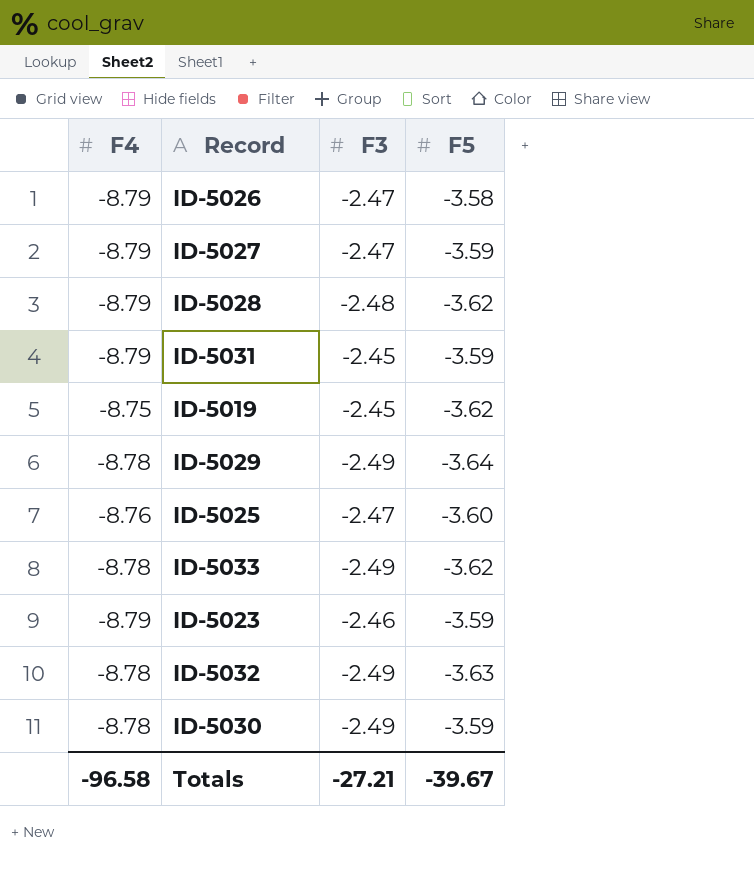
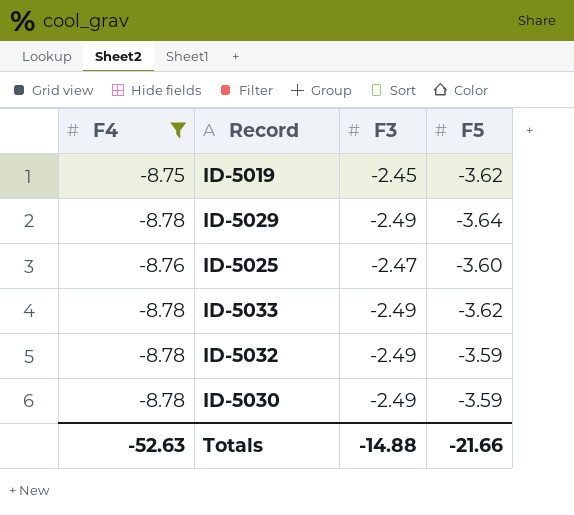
filter: none -> F4 != -8.79
ID-5032 | F5: -3.63 -> -3.59
Totals | F4: -96.58 -> -52.63
Totals | F3: -27.21 -> -14.88
Totals | F5: -39.67 -> -21.66

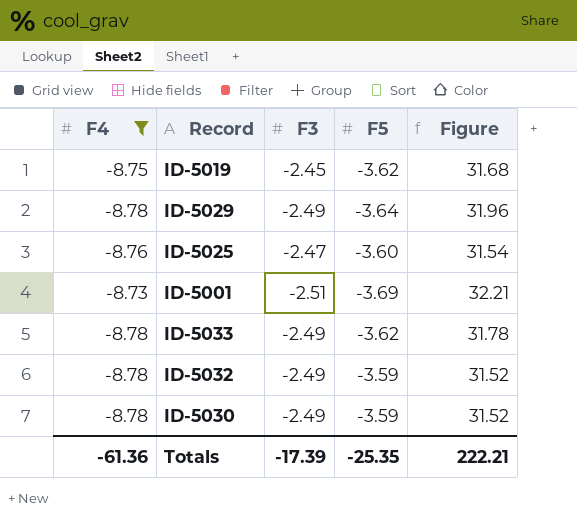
column Figure | formula: none -> [F4] * [F5]
row ID-5001: none -> -8.73 | -2.51 | -3.69 | 32.21
Totals | F4: -52.63 -> -61.36
Totals | F3: -14.88 -> -17.39
Totals | F5: -21.66 -> -25.35

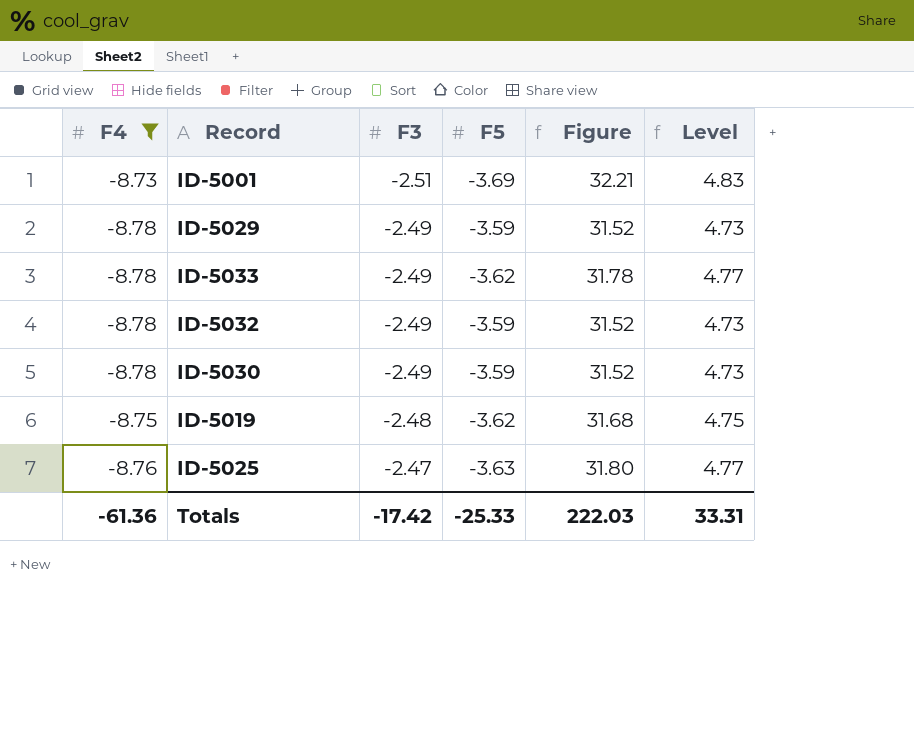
row order: none -> F3 ascending
column Level | formula: none -> [Figure] * 0.15
ID-5029 | F5: -3.64 -> -3.59
ID-5029 | Figure: 31.96 -> 31.52
ID-5019 | F3: -2.45 -> -2.48
ID-5025 | F5: -3.60 -> -3.63
ID-5025 | Figure: 31.54 -> 31.80
Totals | F3: -17.39 -> -17.42
Totals | F5: -25.35 -> -25.33
Totals | Figure: 222.21 -> 222.03

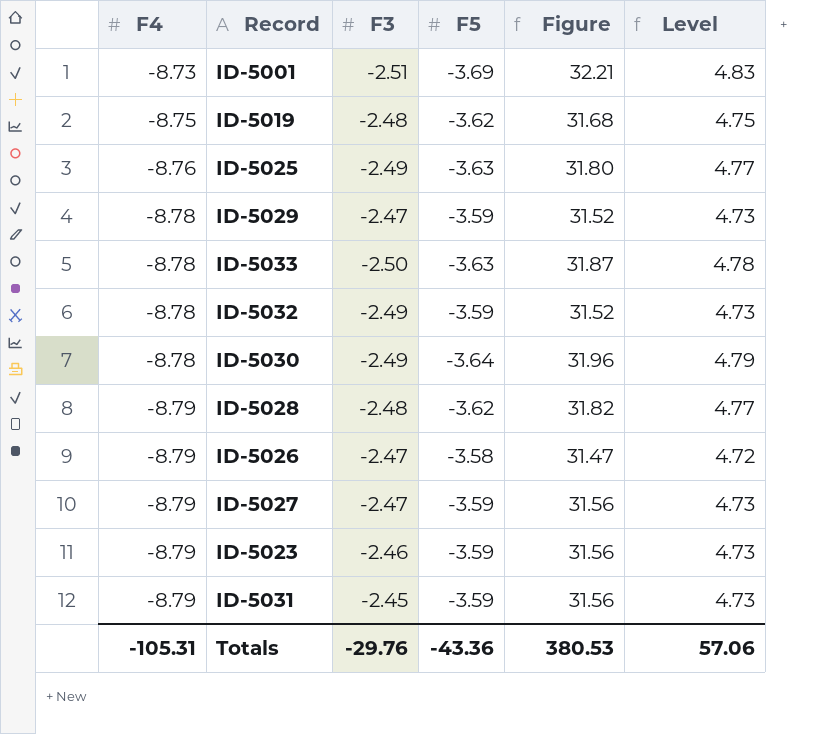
filter: F4 != -8.79 -> none
row order: F3 ascending -> F4 descending
ID-5025 | F3: -2.47 -> -2.49
ID-5029 | F3: -2.49 -> -2.47
ID-5033 | F3: -2.49 -> -2.50
ID-5033 | F5: -3.62 -> -3.63
ID-5033 | Figure: 31.78 -> 31.87
ID-5033 | Level: 4.77 -> 4.78
ID-5030 | F5: -3.59 -> -3.64
ID-5030 | Figure: 31.52 -> 31.96
ID-5030 | Level: 4.73 -> 4.79
Totals | F4: -61.36 -> -105.31
Totals | F3: -17.42 -> -29.76
Totals | F5: -25.33 -> -43.36
Totals | Figure: 222.03 -> 380.53
Totals | Level: 33.31 -> 57.06

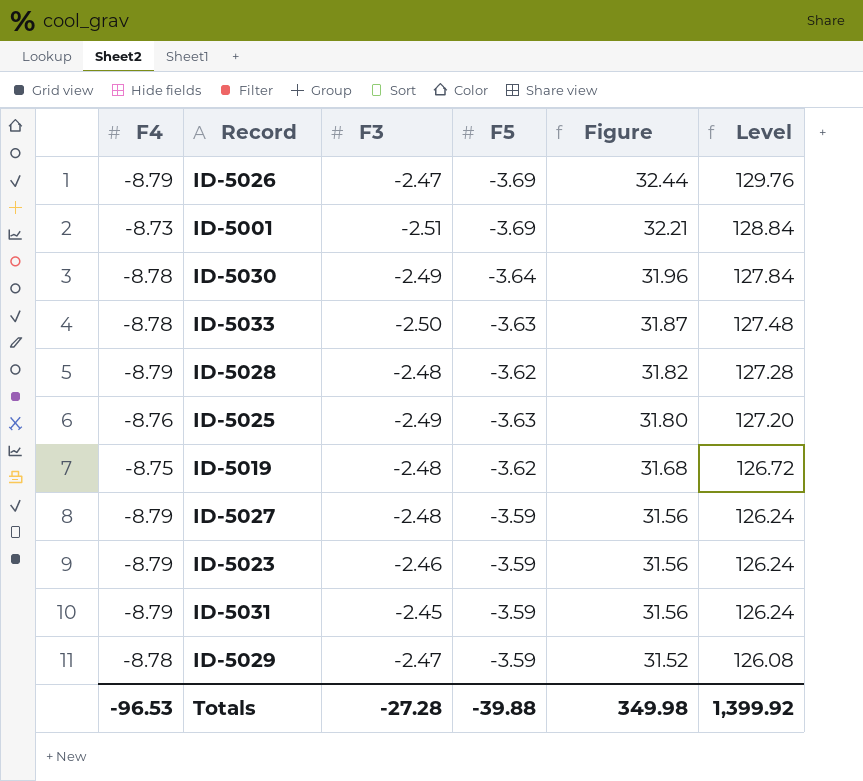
row order: F4 descending -> Figure descending
column Level | formula: [Figure] * 0.15 -> [Figure] * 4
row ID-5032: -8.78 | -2.49 | -3.59 | 31.52 | 4.73 -> none
ID-5026 | F5: -3.58 -> -3.69
ID-5026 | Figure: 31.47 -> 32.44
ID-5027 | F3: -2.47 -> -2.48
Totals | F4: -105.31 -> -96.53
Totals | F3: -29.76 -> -27.28
Totals | F5: -43.36 -> -39.88
Totals | Figure: 380.53 -> 349.98
Totals | Level: 57.06 -> 1,399.92

